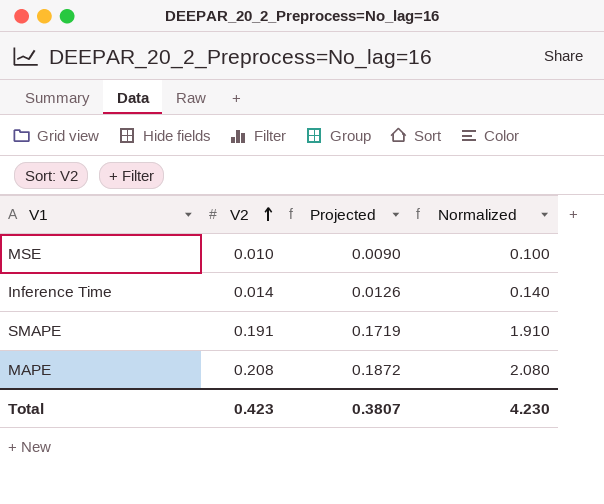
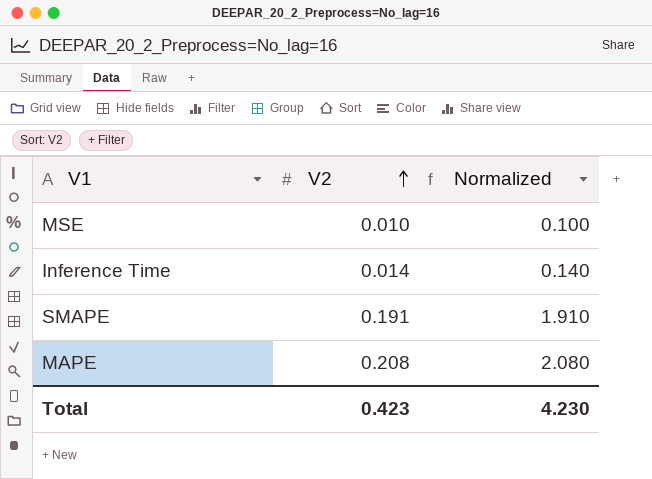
column Projected | formula: [V2] * 0.9 -> none

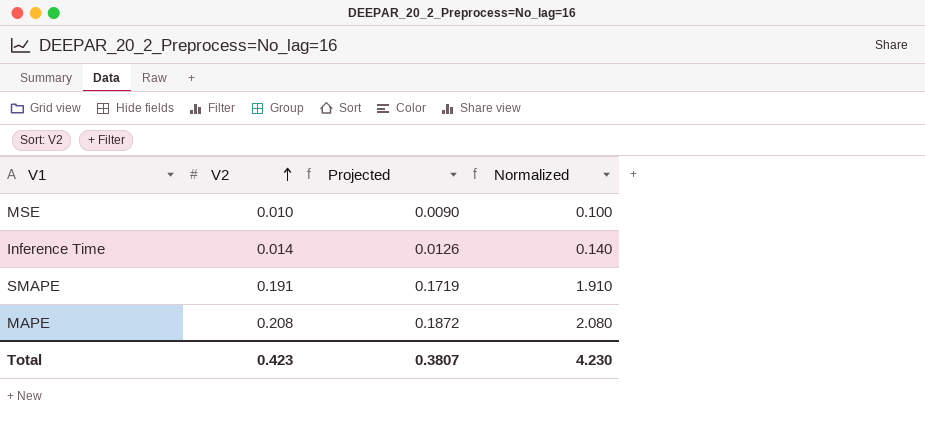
column Projected | formula: none -> [V2] * 0.9

